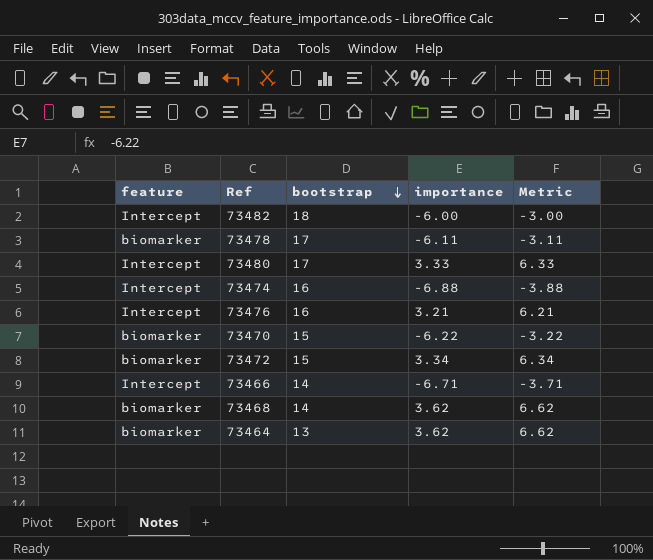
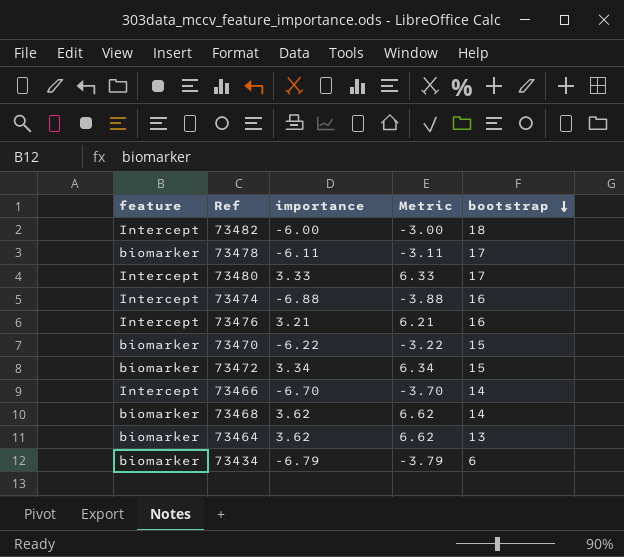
column bootstrap | position: 3 -> 5
73466 | importance: -6.71 -> -6.70
73466 | Metric: -3.71 -> -3.70
row 73434: none -> biomarker | -6.79 | -3.79 | 6

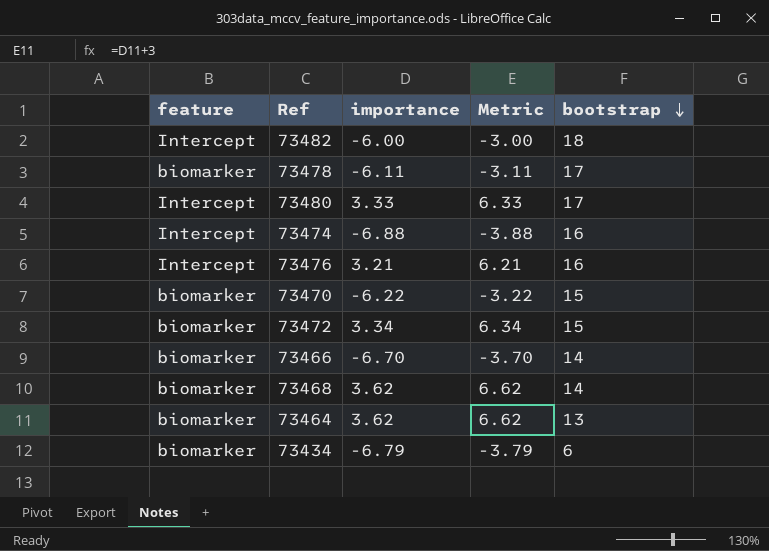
73466 | feature: Intercept -> biomarker

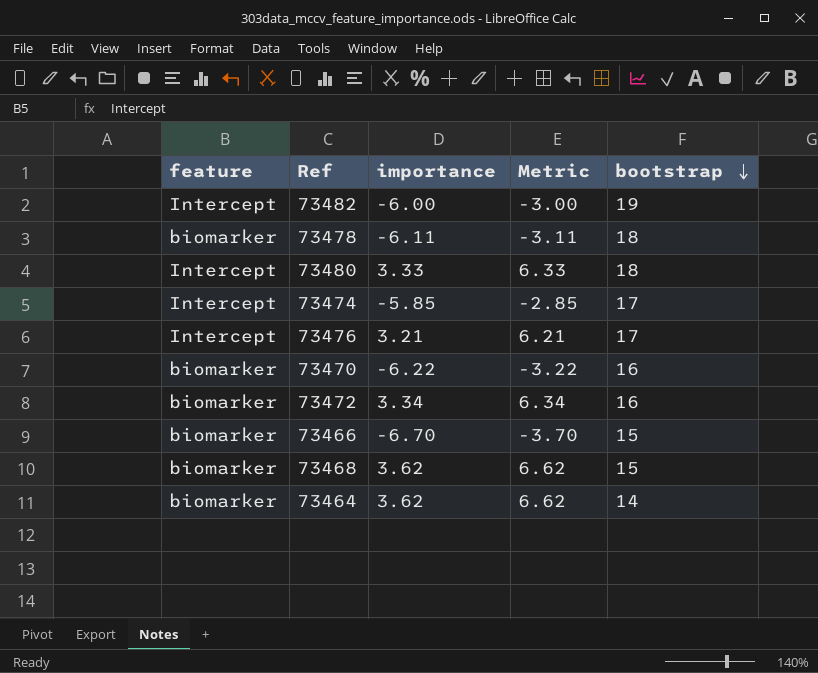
row 73434: biomarker | -6.79 | -3.79 | 6 -> none
73482 | bootstrap: 18 -> 19
73478 | bootstrap: 17 -> 18
73480 | bootstrap: 17 -> 18
73474 | importance: -6.88 -> -5.85
73474 | Metric: -3.88 -> -2.85
73474 | bootstrap: 16 -> 17
73476 | bootstrap: 16 -> 17
73470 | bootstrap: 15 -> 16
73472 | bootstrap: 15 -> 16
73466 | bootstrap: 14 -> 15
73468 | bootstrap: 14 -> 15
73464 | bootstrap: 13 -> 14

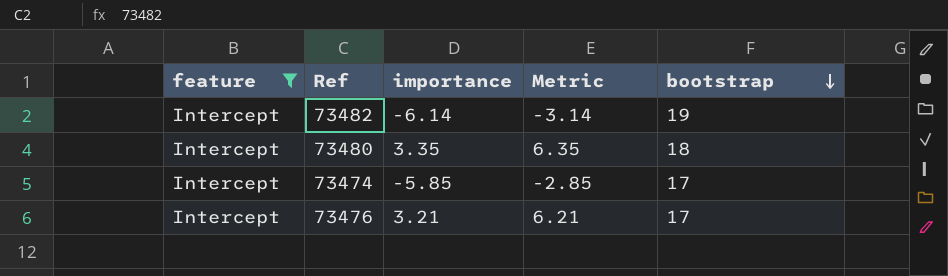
filter: none -> feature = Intercept
73482 | importance: -6.00 -> -6.14
73482 | Metric: -3.00 -> -3.14
73480 | importance: 3.33 -> 3.35
73480 | Metric: 6.33 -> 6.35

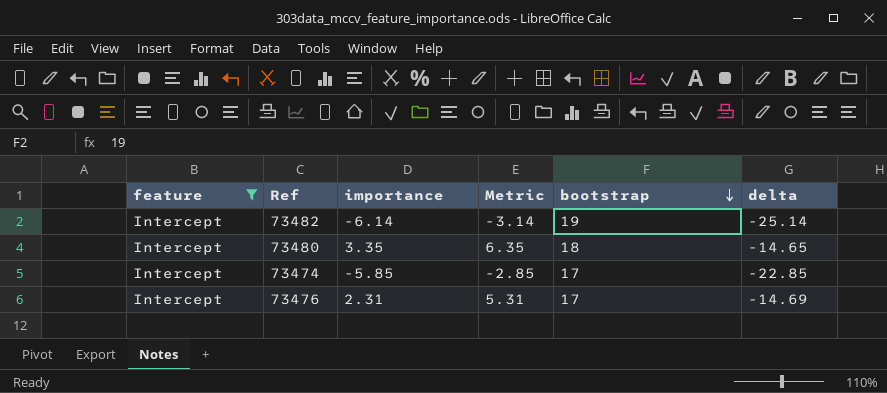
column delta | formula: none -> [importance] - [bootstrap]
73476 | importance: 3.21 -> 2.31
73476 | Metric: 6.21 -> 5.31

